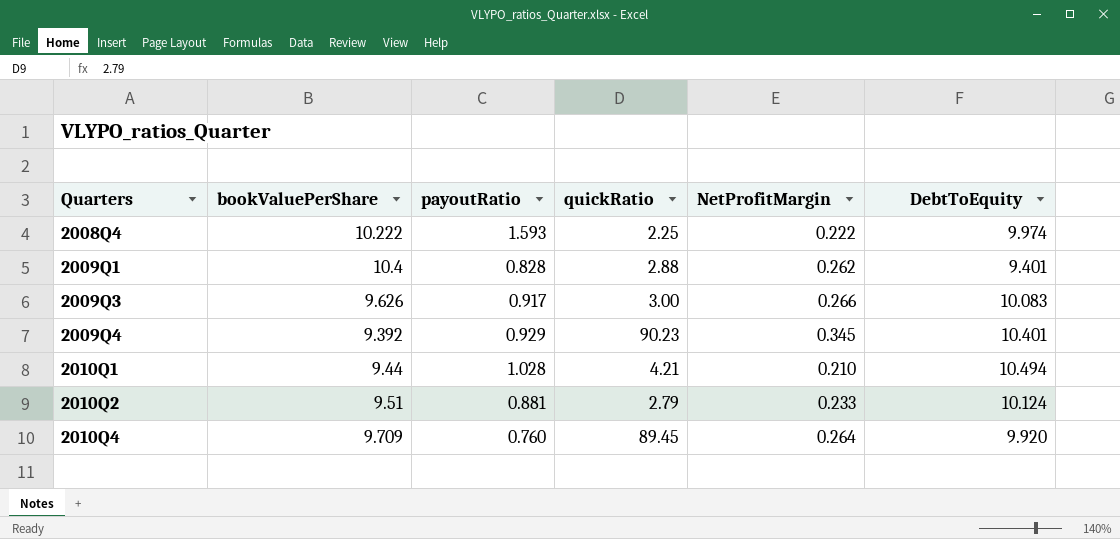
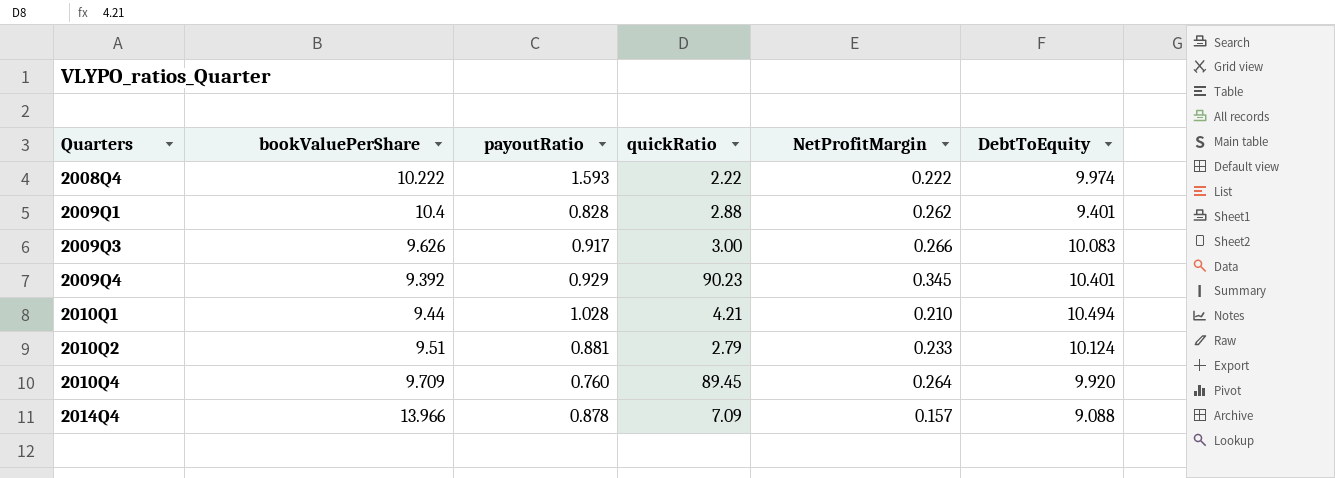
2008Q4 | quickRatio: 2.25 -> 2.22
row 2014Q4: none -> 13.966 | 0.878 | 7.09 | 0.157 | 9.088

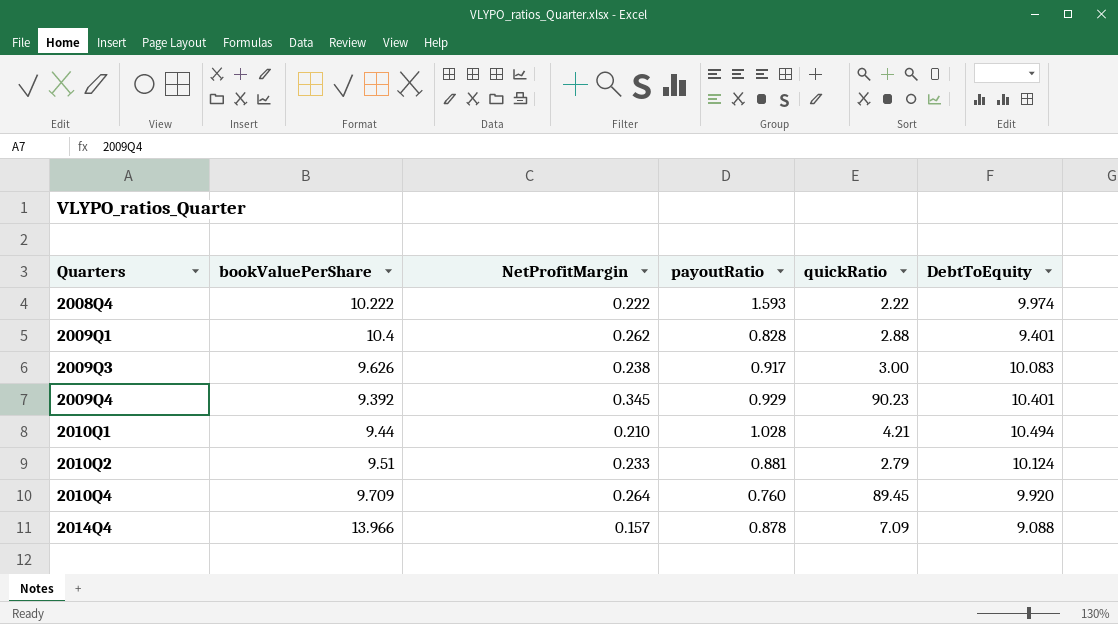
column NetProfitMargin | position: 5 -> 3
2009Q3 | NetProfitMargin: 0.266 -> 0.238

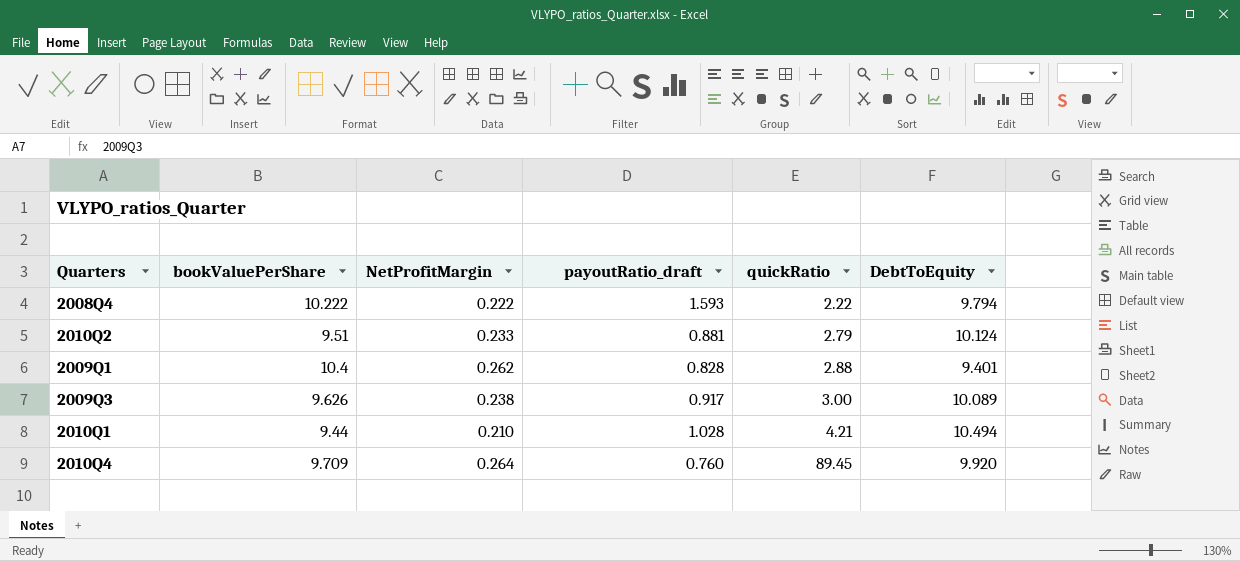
row order: Quarters ascending -> quickRatio ascending
column name: payoutRatio -> payoutRatio_draft
row 2009Q4: 9.392 | 0.345 | 0.929 | 90.23 | 10.401 -> none
row 2014Q4: 13.966 | 0.157 | 0.878 | 7.09 | 9.088 -> none
2008Q4 | DebtToEquity: 9.974 -> 9.794
2009Q3 | DebtToEquity: 10.083 -> 10.089

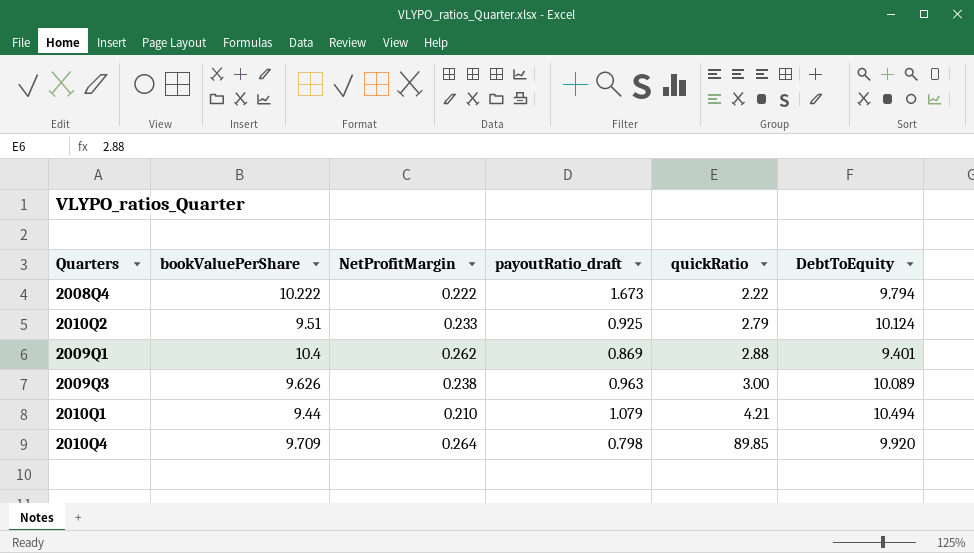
2008Q4 | payoutRatio_draft: 1.593 -> 1.673
2010Q2 | payoutRatio_draft: 0.881 -> 0.925
2009Q1 | payoutRatio_draft: 0.828 -> 0.869
2009Q3 | payoutRatio_draft: 0.917 -> 0.963
2010Q1 | payoutRatio_draft: 1.028 -> 1.079
2010Q4 | payoutRatio_draft: 0.760 -> 0.798
2010Q4 | quickRatio: 89.45 -> 89.85

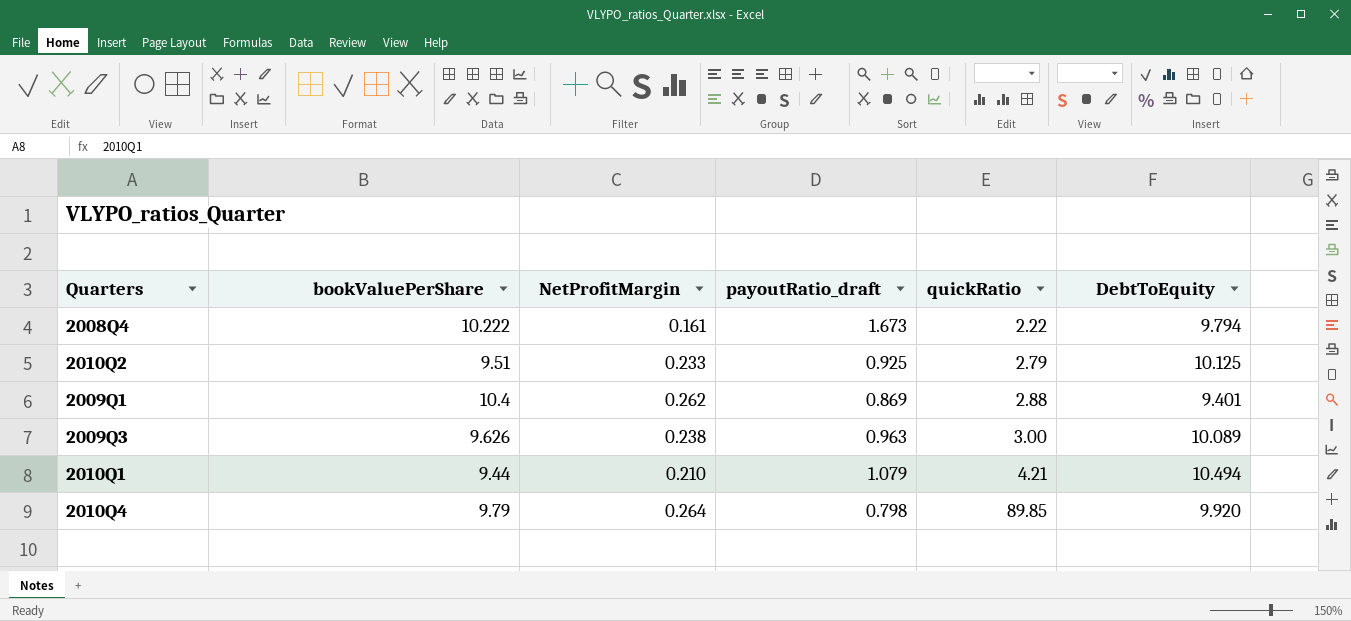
2008Q4 | NetProfitMargin: 0.222 -> 0.161
2010Q2 | DebtToEquity: 10.124 -> 10.125
2010Q4 | bookValuePerShare: 9.709 -> 9.79

